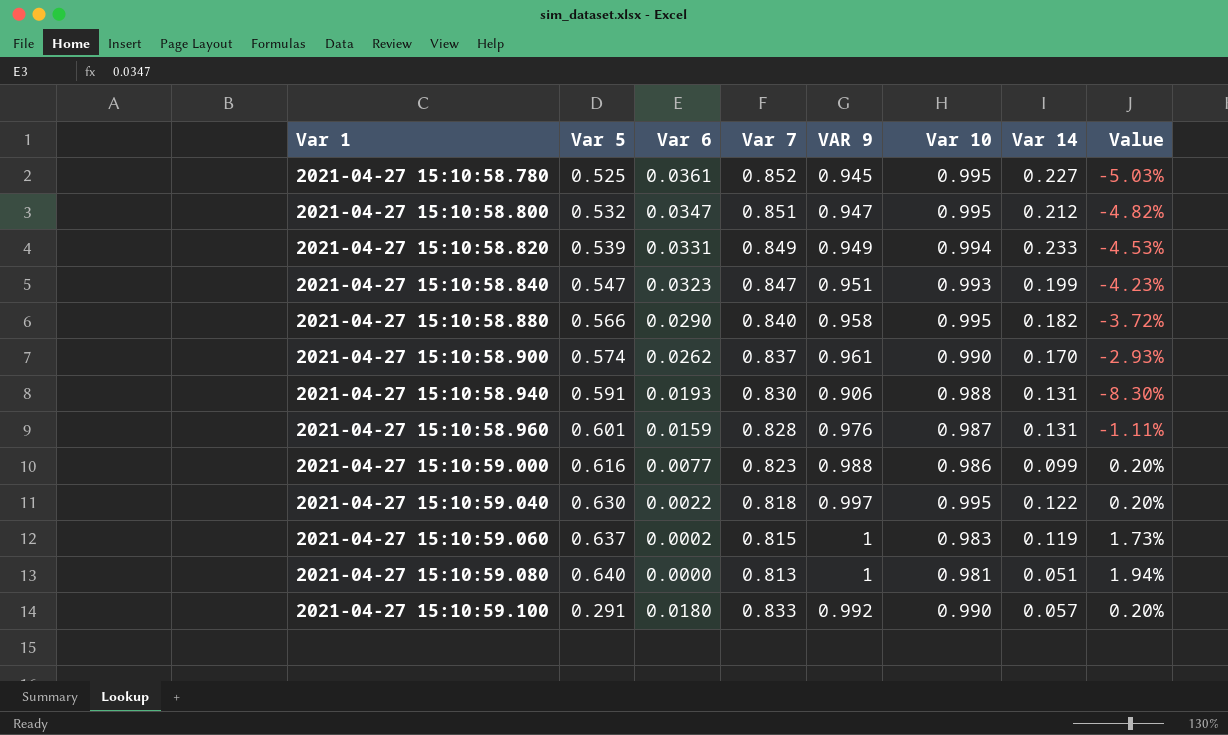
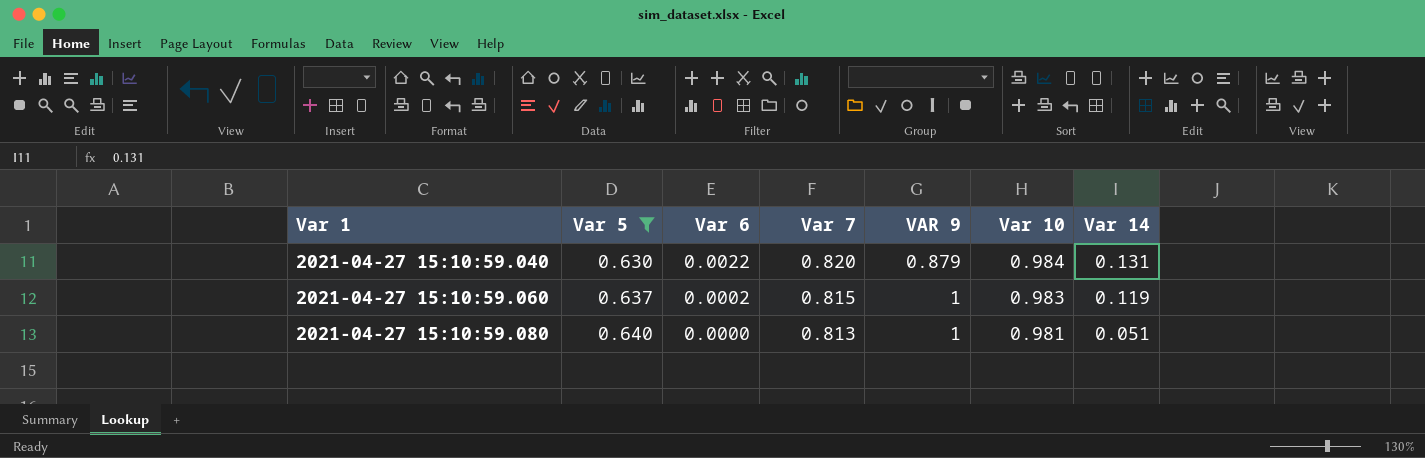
filter: none -> Var 5 >= 0.630
column Value | formula: ([VAR 9] - [Var 10]) / [Var 10] -> none
2021-04-27 15:10:59.040 | Var 7: 0.818 -> 0.820
2021-04-27 15:10:59.040 | VAR 9: 0.997 -> 0.879
2021-04-27 15:10:59.040 | Var 10: 0.995 -> 0.984
2021-04-27 15:10:59.040 | Var 14: 0.122 -> 0.131

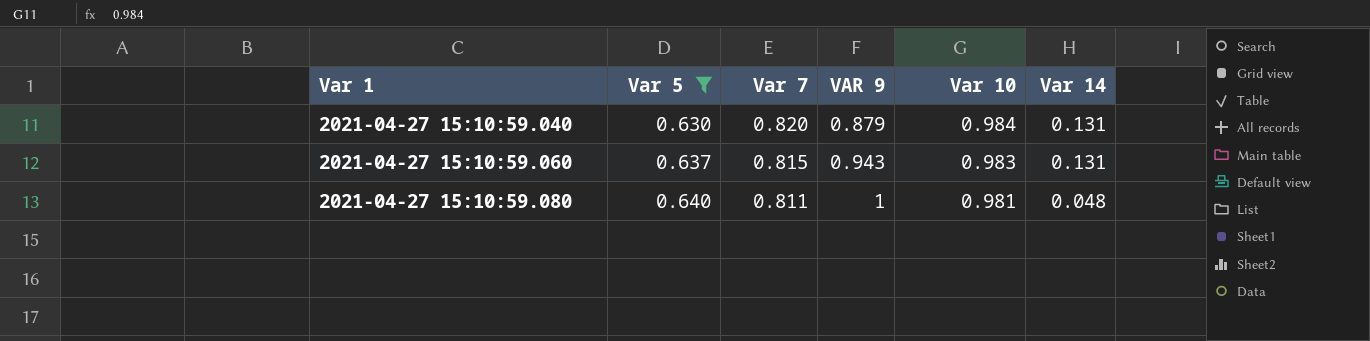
column Var 6 | position: 3 -> none
2021-04-27 15:10:59.060 | VAR 9: 1 -> 0.943
2021-04-27 15:10:59.060 | Var 14: 0.119 -> 0.131
2021-04-27 15:10:59.080 | Var 7: 0.813 -> 0.811
2021-04-27 15:10:59.080 | Var 14: 0.051 -> 0.048

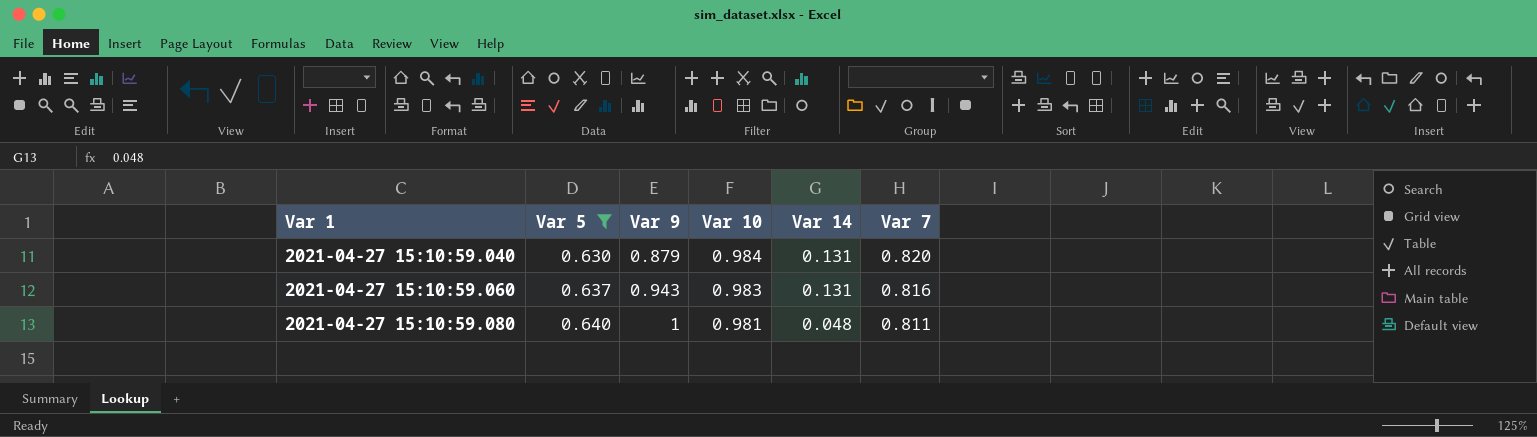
column name: VAR 9 -> Var 9
column Var 7 | position: 3 -> 6
2021-04-27 15:10:59.060 | Var 7: 0.815 -> 0.816

